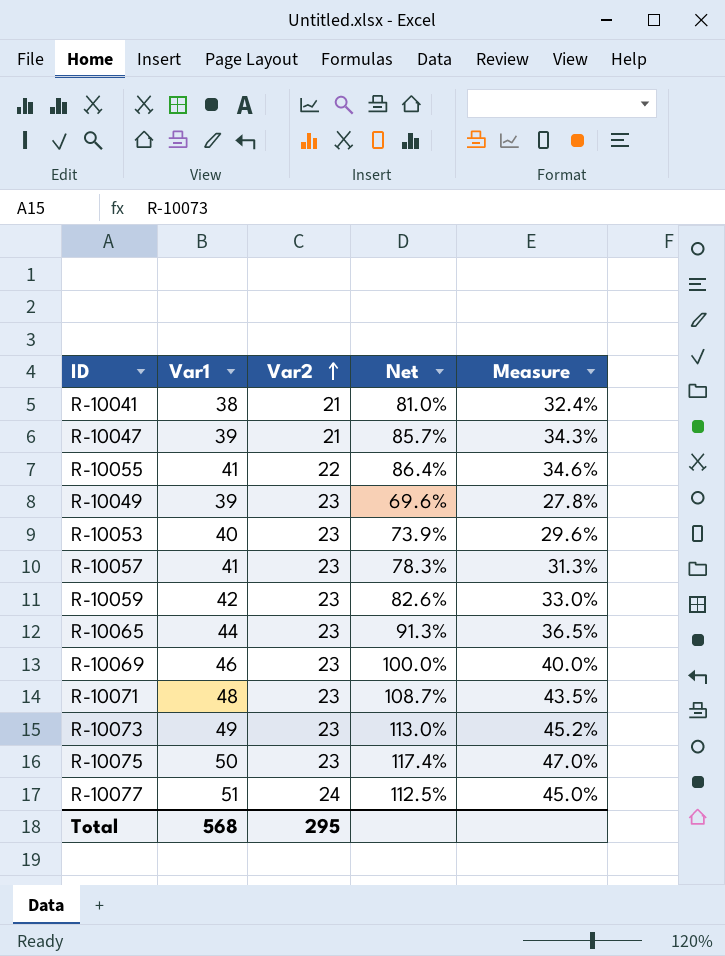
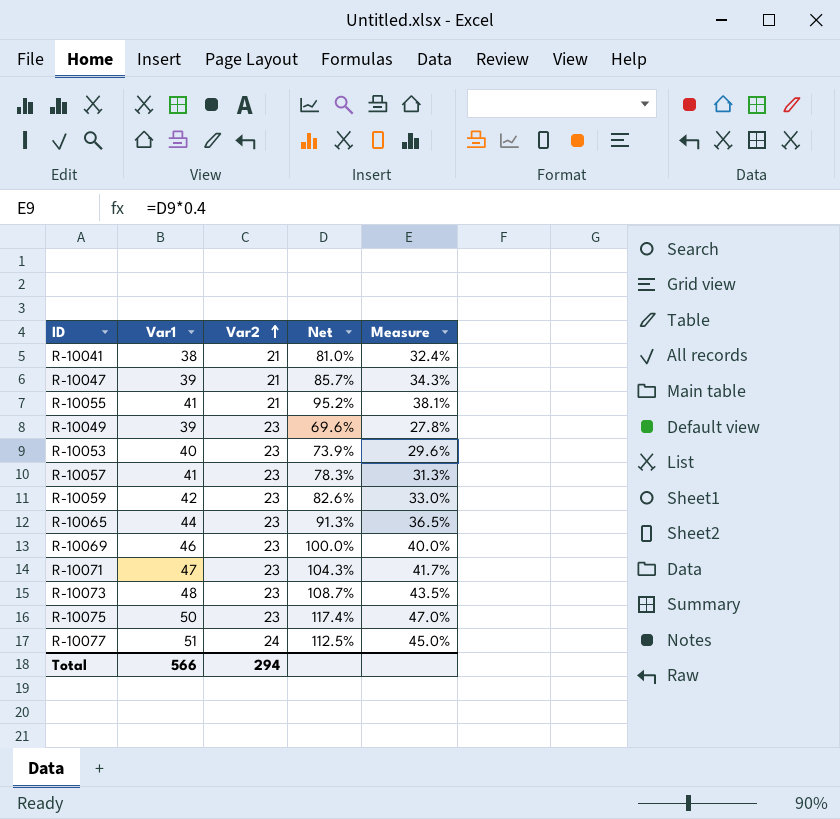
R-10055 | Var2: 22 -> 21
R-10055 | Net: 86.4% -> 95.2%
R-10055 | Measure: 34.6% -> 38.1%
R-10071 | Var1: 48 -> 47
R-10071 | Net: 108.7% -> 104.3%
R-10071 | Measure: 43.5% -> 41.7%
R-10073 | Var1: 49 -> 48
R-10073 | Net: 113.0% -> 108.7%
R-10073 | Measure: 45.2% -> 43.5%
Total | Var1: 568 -> 566
Total | Var2: 295 -> 294

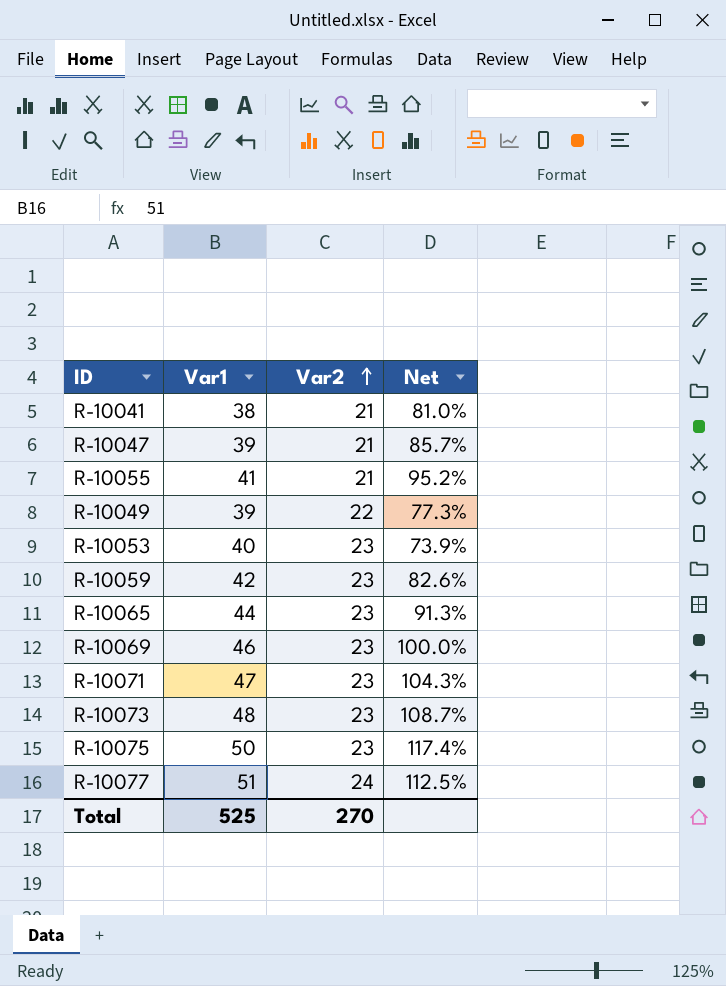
column Measure | formula: [Net] * 0.4 -> none
row R-10057: 41 | 23 | 78.3% | 31.3% -> none
R-10049 | Var2: 23 -> 22
R-10049 | Net: 69.6% -> 77.3%
Total | Var1: 566 -> 525
Total | Var2: 294 -> 270

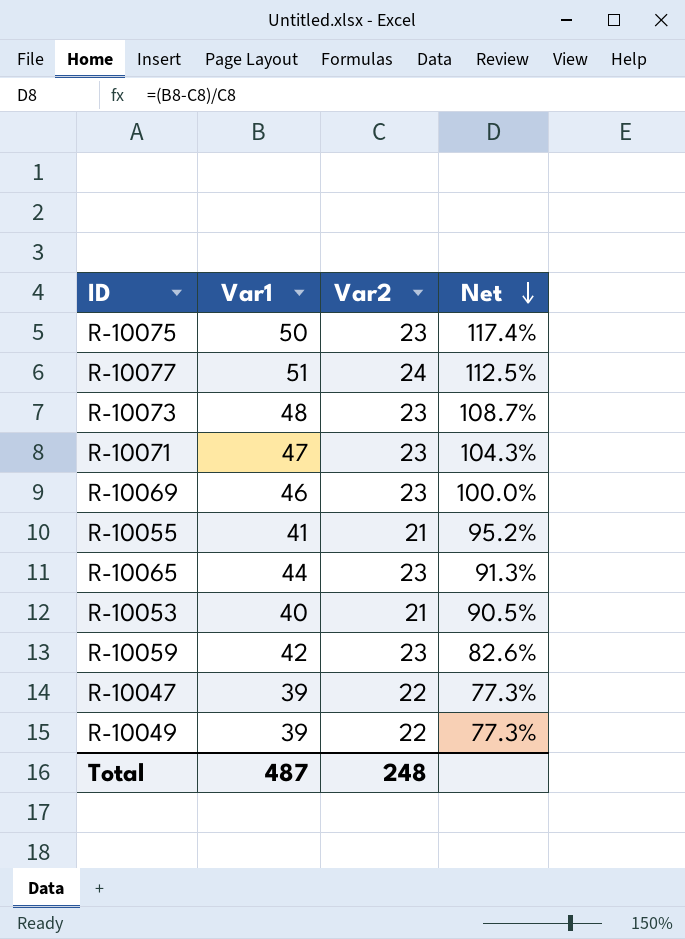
row order: Var2 ascending -> Net descending
row R-10041: 38 | 21 | 81.0% -> none
R-10053 | Var2: 23 -> 21
R-10053 | Net: 73.9% -> 90.5%
R-10047 | Var2: 21 -> 22
R-10047 | Net: 85.7% -> 77.3%
Total | Var1: 525 -> 487
Total | Var2: 270 -> 248

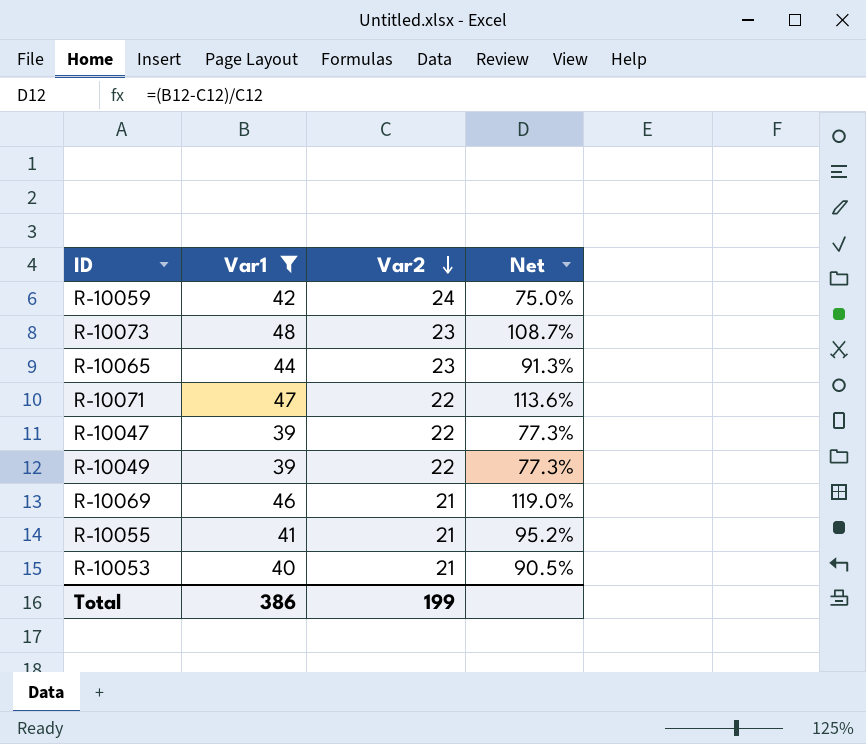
filter: none -> Var1 <= 48
row order: Net descending -> Var2 descending
R-10059 | Var2: 23 -> 24
R-10059 | Net: 82.6% -> 75.0%
R-10071 | Var2: 23 -> 22
R-10071 | Net: 104.3% -> 113.6%
R-10069 | Var2: 23 -> 21
R-10069 | Net: 100.0% -> 119.0%
Total | Var1: 487 -> 386
Total | Var2: 248 -> 199

